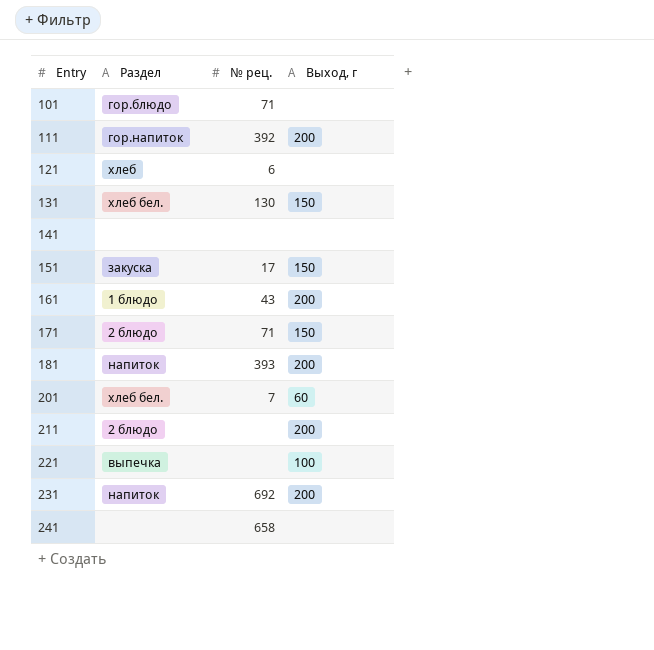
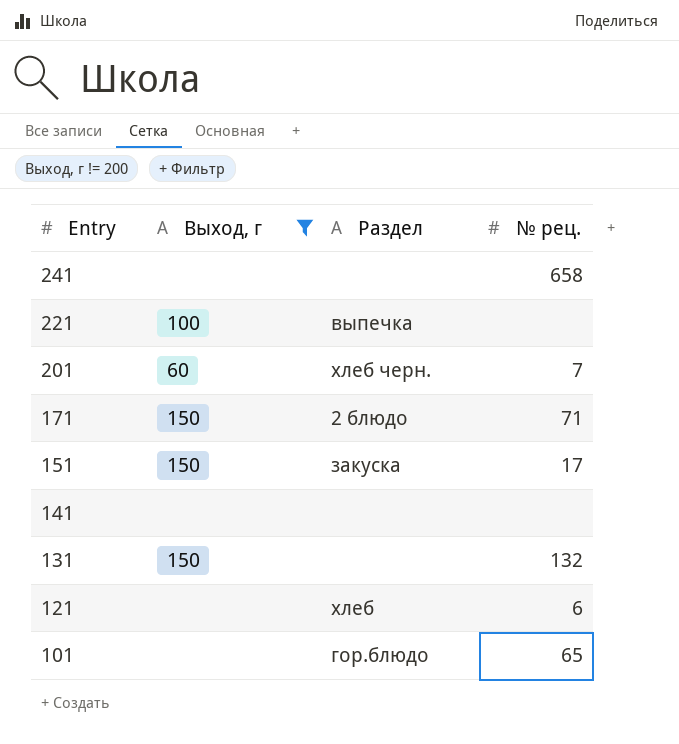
filter: none -> Выход, г != 200
row order: Entry ascending -> Entry descending
column Выход, г | position: 4 -> 2
201 | Раздел: хлеб бел. -> хлеб черн.
131 | Раздел: хлеб бел. -> none
131 | № рец.: 130 -> 132
101 | № рец.: 71 -> 65

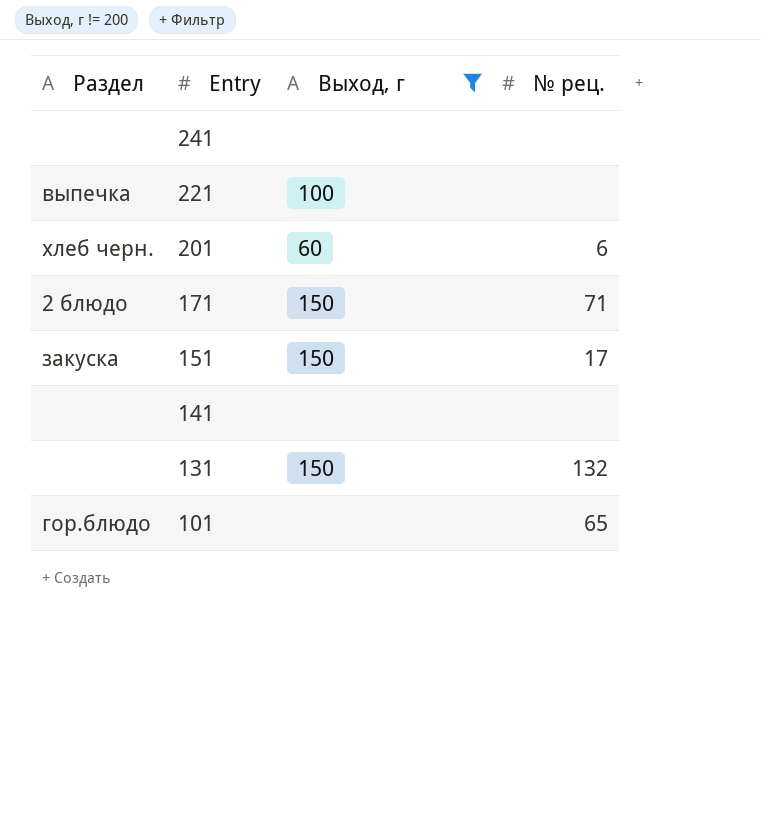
column Раздел | position: 3 -> 1
row 121: none | хлеб | 6 -> none
241 | № рец.: 658 -> none
201 | № рец.: 7 -> 6

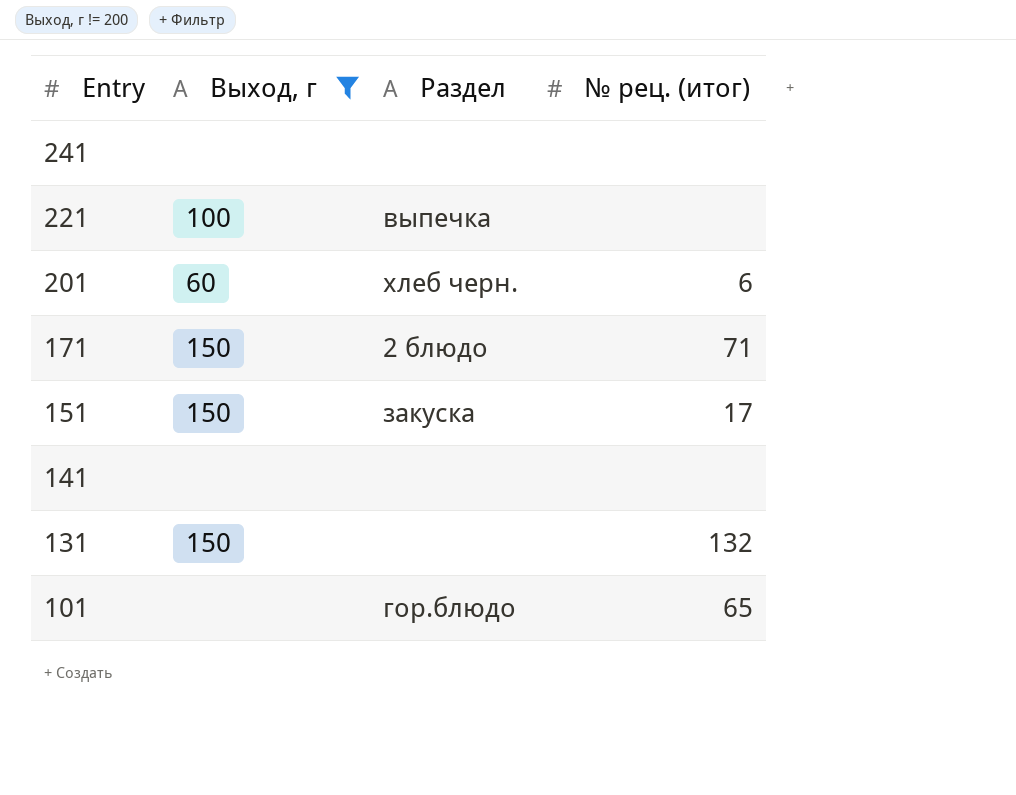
column Раздел | position: 1 -> 3
column name: № рец. -> № рец. (итог)

